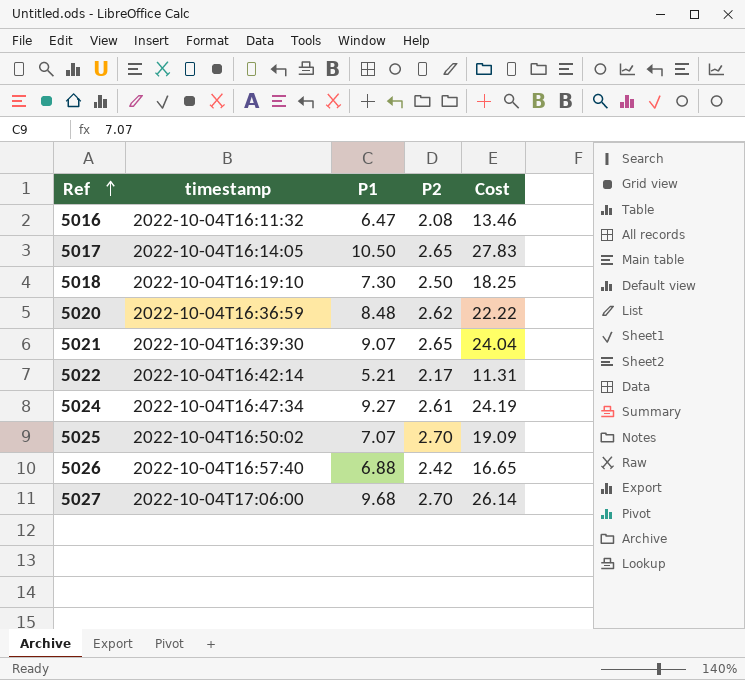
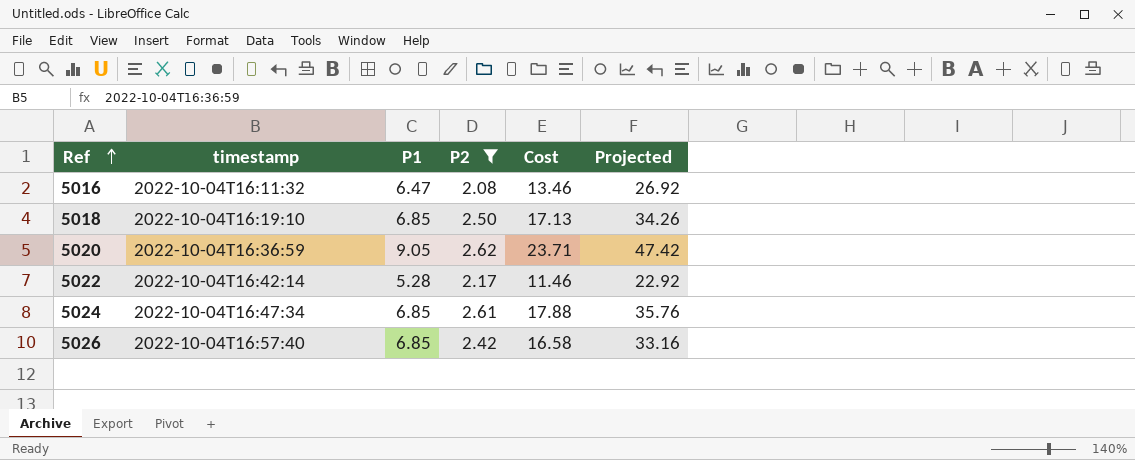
filter: none -> P2 <= 2.62
column Projected | formula: none -> [Cost] * 2
5018 | P1: 7.30 -> 6.85
5018 | Cost: 18.25 -> 17.13
5020 | P1: 8.48 -> 9.05
5020 | Cost: 22.22 -> 23.71
5022 | P1: 5.21 -> 5.28
5022 | Cost: 11.31 -> 11.46
5024 | P1: 9.27 -> 6.85
5024 | Cost: 24.19 -> 17.88
5026 | P1: 6.88 -> 6.85
5026 | Cost: 16.65 -> 16.58

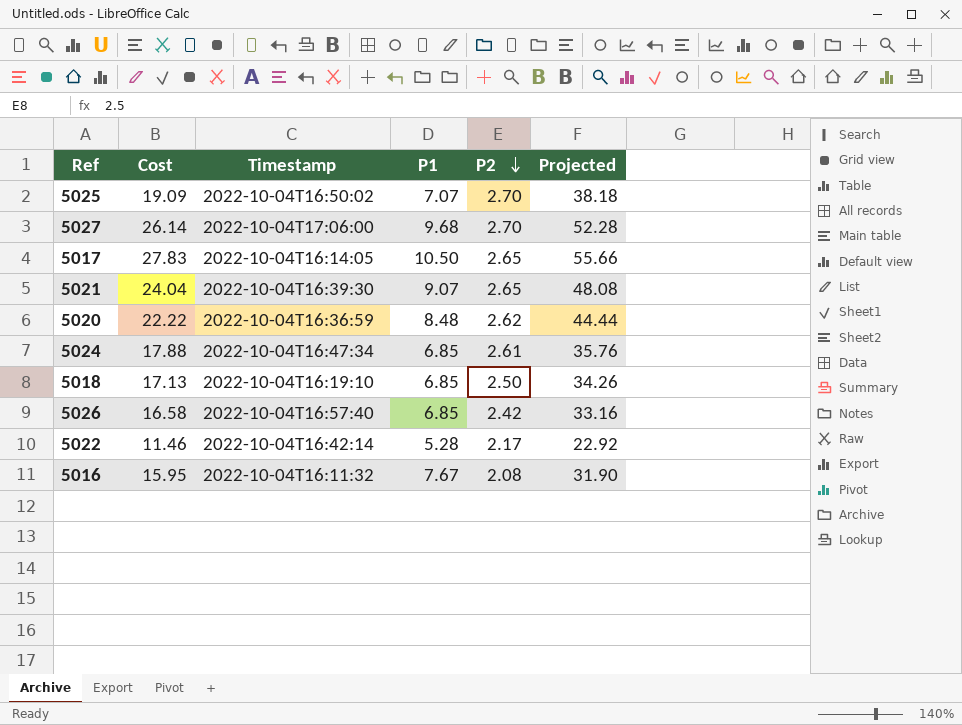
filter: P2 <= 2.62 -> none
row order: Ref ascending -> P2 descending
column Cost | position: 5 -> 2
column name: timestamp -> Timestamp
5020 | Cost: 23.71 -> 22.22
5020 | P1: 9.05 -> 8.48
5020 | Projected: 47.42 -> 44.44
5016 | Cost: 13.46 -> 15.95
5016 | P1: 6.47 -> 7.67
5016 | Projected: 26.92 -> 31.90

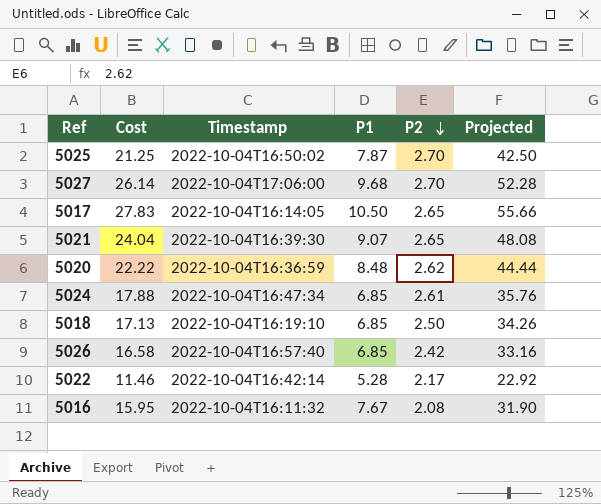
5025 | Cost: 19.09 -> 21.25
5025 | P1: 7.07 -> 7.87
5025 | Projected: 38.18 -> 42.50

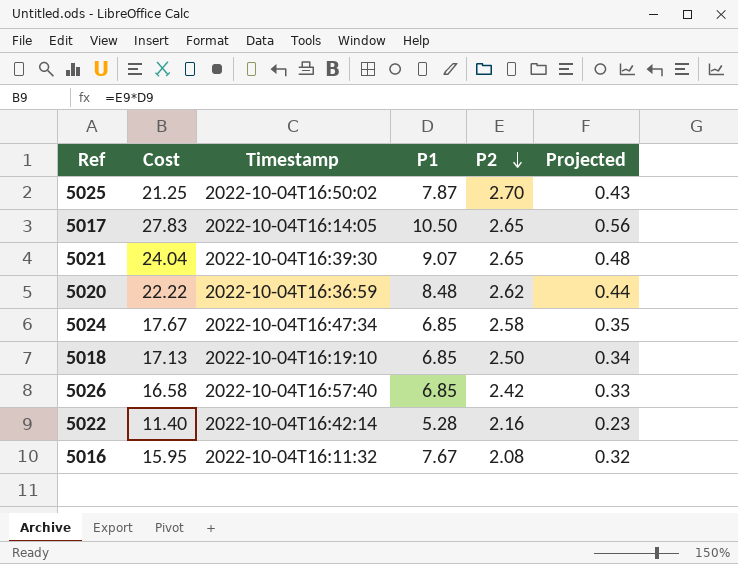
column Projected | formula: [Cost] * 2 -> [Cost] * 0.02
row 5027: 26.14 | 2022-10-04T17:06:00 | 9.68 | 2.70 | 52.28 -> none
5024 | Cost: 17.88 -> 17.67
5024 | P2: 2.61 -> 2.58
5022 | Cost: 11.46 -> 11.40
5022 | P2: 2.17 -> 2.16

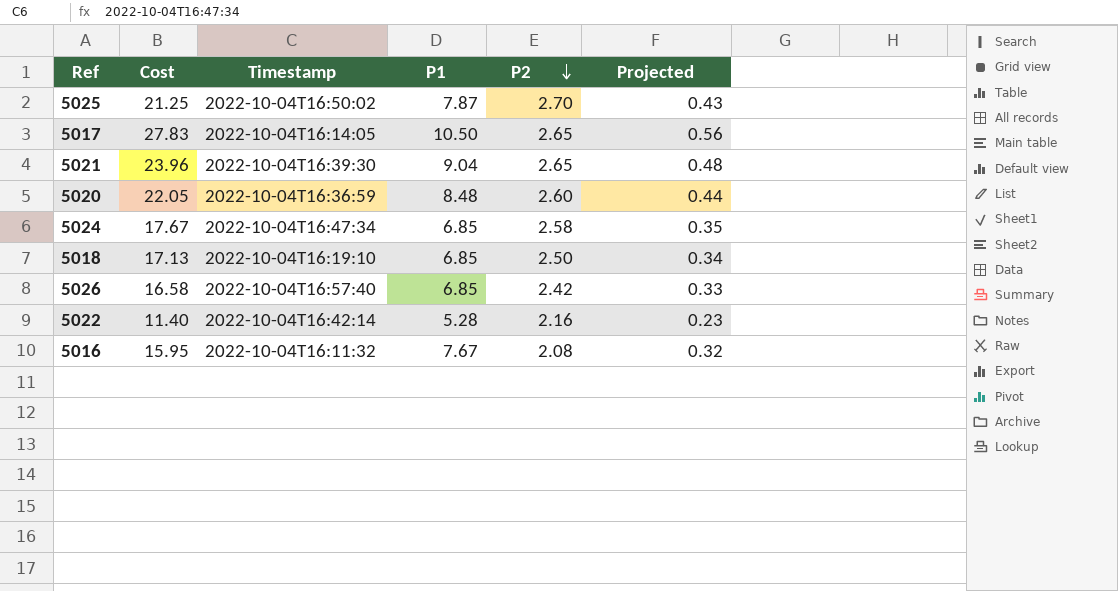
5021 | Cost: 24.04 -> 23.96
5021 | P1: 9.07 -> 9.04
5020 | Cost: 22.22 -> 22.05
5020 | P2: 2.62 -> 2.60

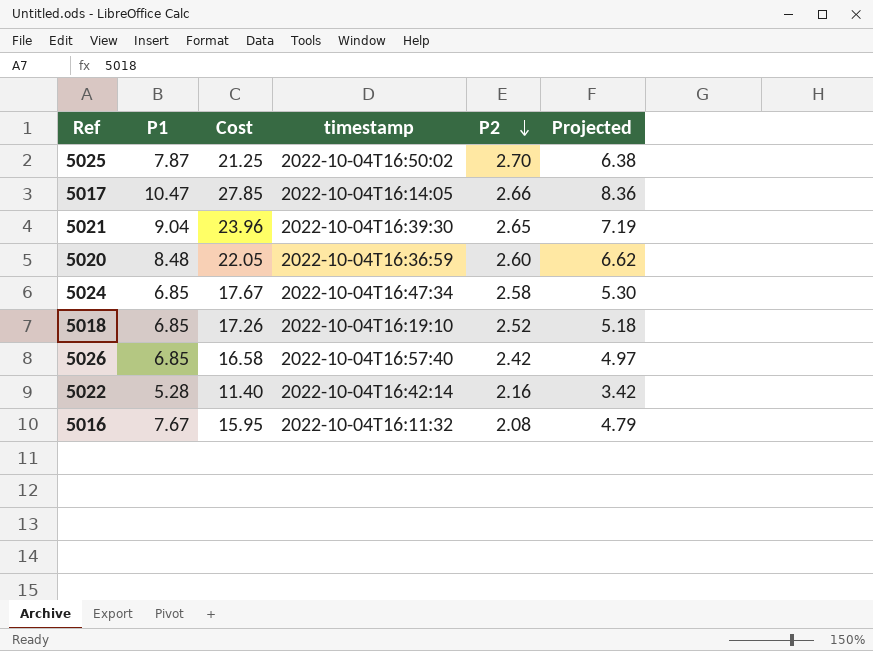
column P1 | position: 4 -> 2
column name: Timestamp -> timestamp
column Projected | formula: [Cost] * 0.02 -> [Cost] * 0.3
5017 | P1: 10.50 -> 10.47
5017 | Cost: 27.83 -> 27.85
5017 | P2: 2.65 -> 2.66
5018 | Cost: 17.13 -> 17.26
5018 | P2: 2.50 -> 2.52

